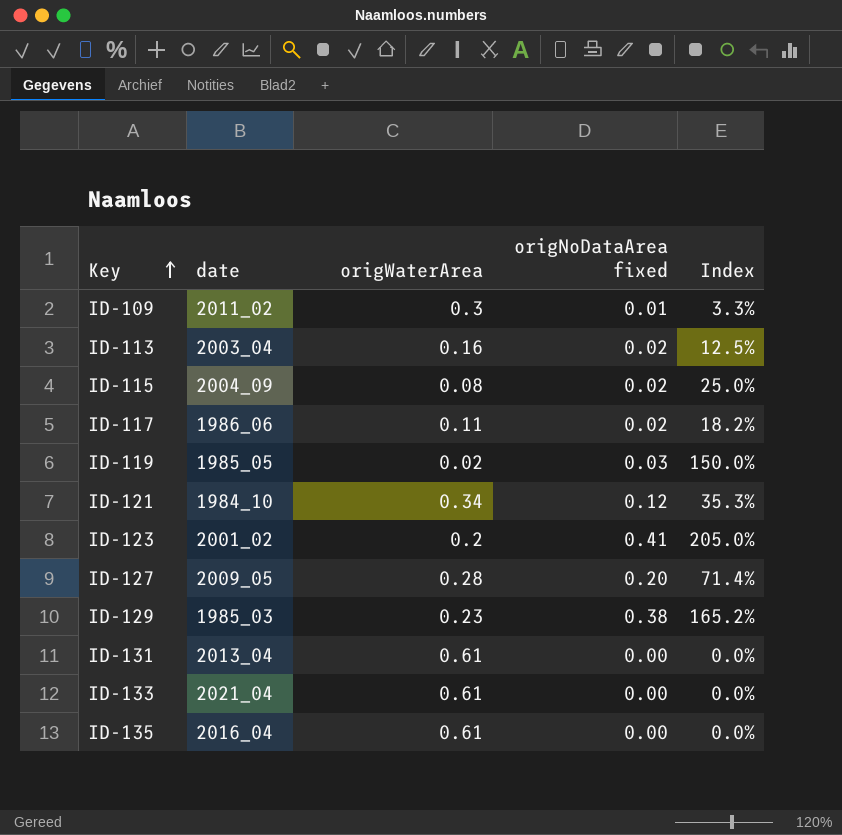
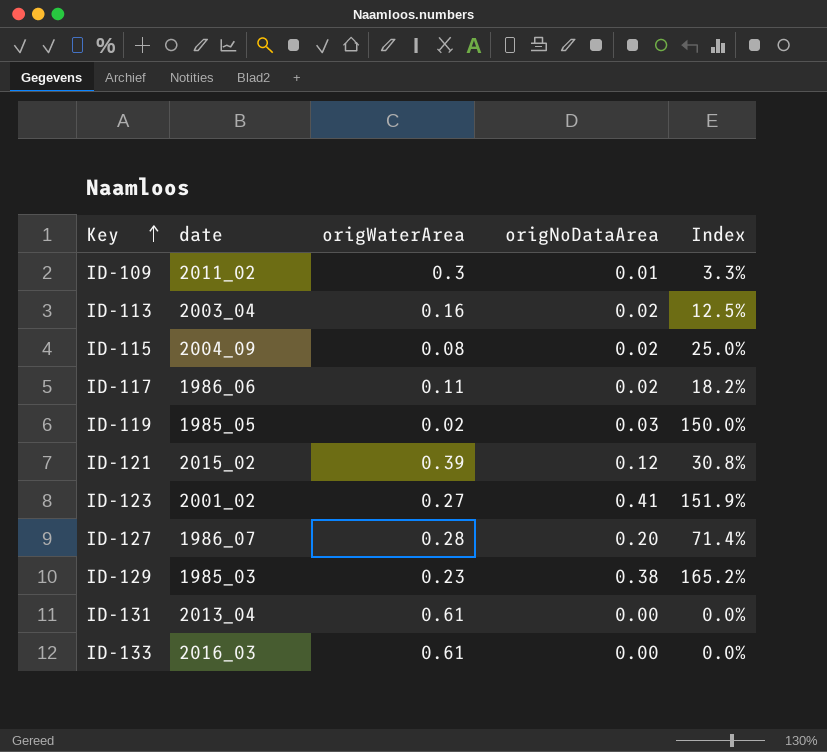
column name: origNoDataArea fixed -> origNoDataArea
row ID-135: 2016_04 | 0.61 | 0.00 | 0.0% -> none
ID-121 | date: 1984_10 -> 2015_02
ID-121 | origWaterArea: 0.34 -> 0.39
ID-121 | Index: 35.3% -> 30.8%
ID-123 | origWaterArea: 0.2 -> 0.27
ID-123 | Index: 205.0% -> 151.9%
ID-127 | date: 2009_05 -> 1986_07
ID-133 | date: 2021_04 -> 2016_03

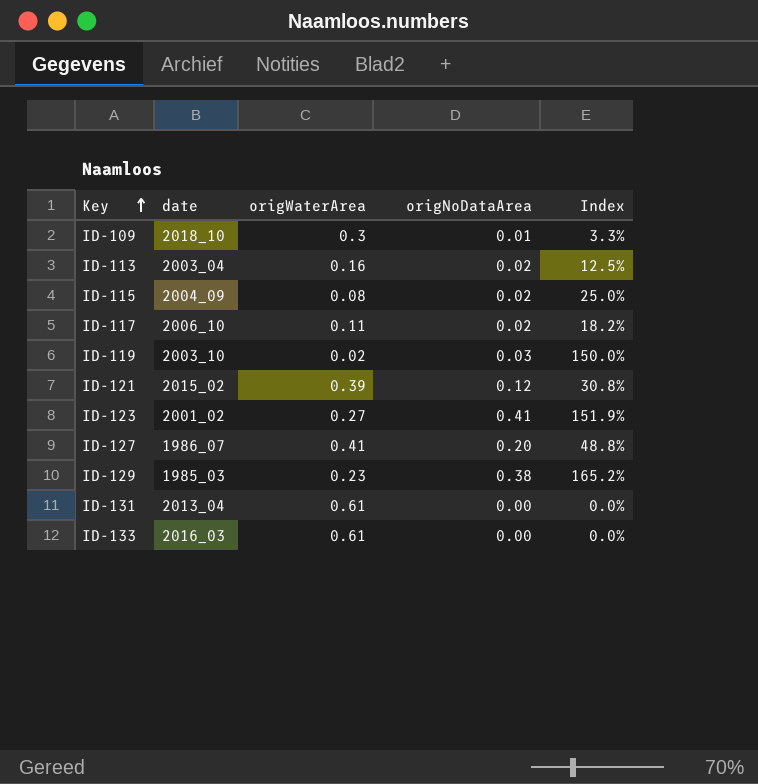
ID-109 | date: 2011_02 -> 2018_10
ID-117 | date: 1986_06 -> 2006_10
ID-119 | date: 1985_05 -> 2003_10
ID-127 | origWaterArea: 0.28 -> 0.41
ID-127 | Index: 71.4% -> 48.8%

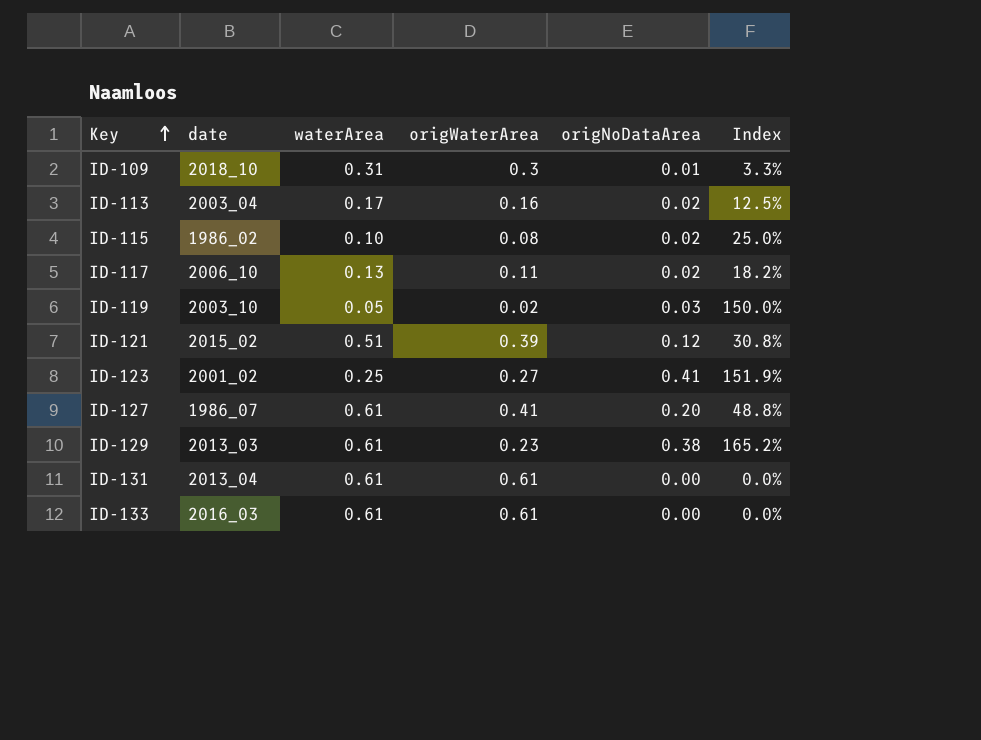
column waterArea | position: none -> 3
ID-115 | date: 2004_09 -> 1986_02
ID-129 | date: 1985_03 -> 2013_03

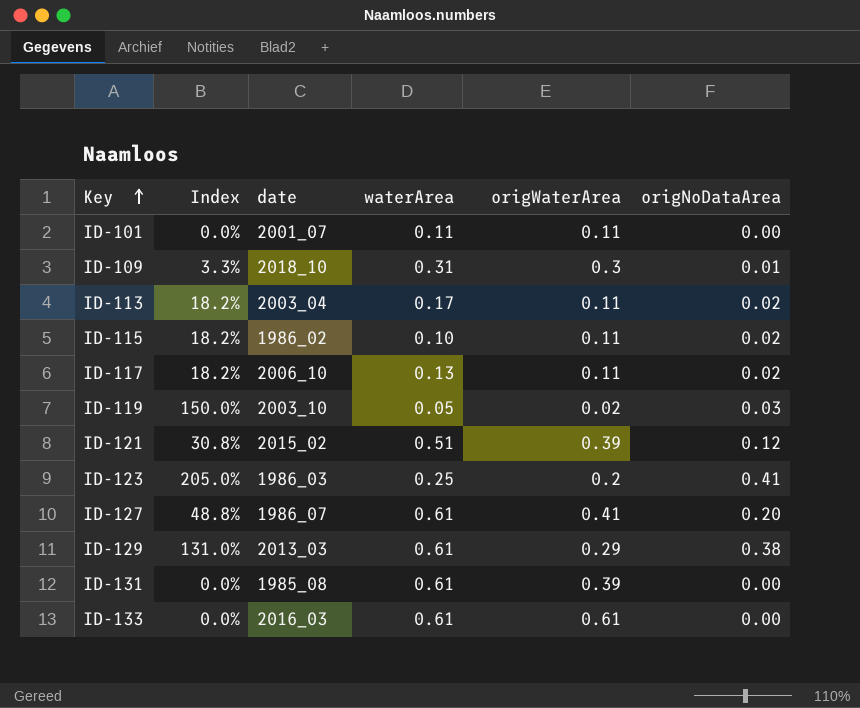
column Index | position: 6 -> 2
row ID-101: none -> 0.0% | 2001_07 | 0.11 | 0.11 | 0.00
ID-113 | Index: 12.5% -> 18.2%
ID-113 | origWaterArea: 0.16 -> 0.11
ID-115 | Index: 25.0% -> 18.2%
ID-115 | origWaterArea: 0.08 -> 0.11
ID-123 | Index: 151.9% -> 205.0%
ID-123 | date: 2001_02 -> 1986_03
ID-123 | origWaterArea: 0.27 -> 0.2
ID-129 | Index: 165.2% -> 131.0%
ID-129 | origWaterArea: 0.23 -> 0.29
ID-131 | date: 2013_04 -> 1985_08
ID-131 | origWaterArea: 0.61 -> 0.39

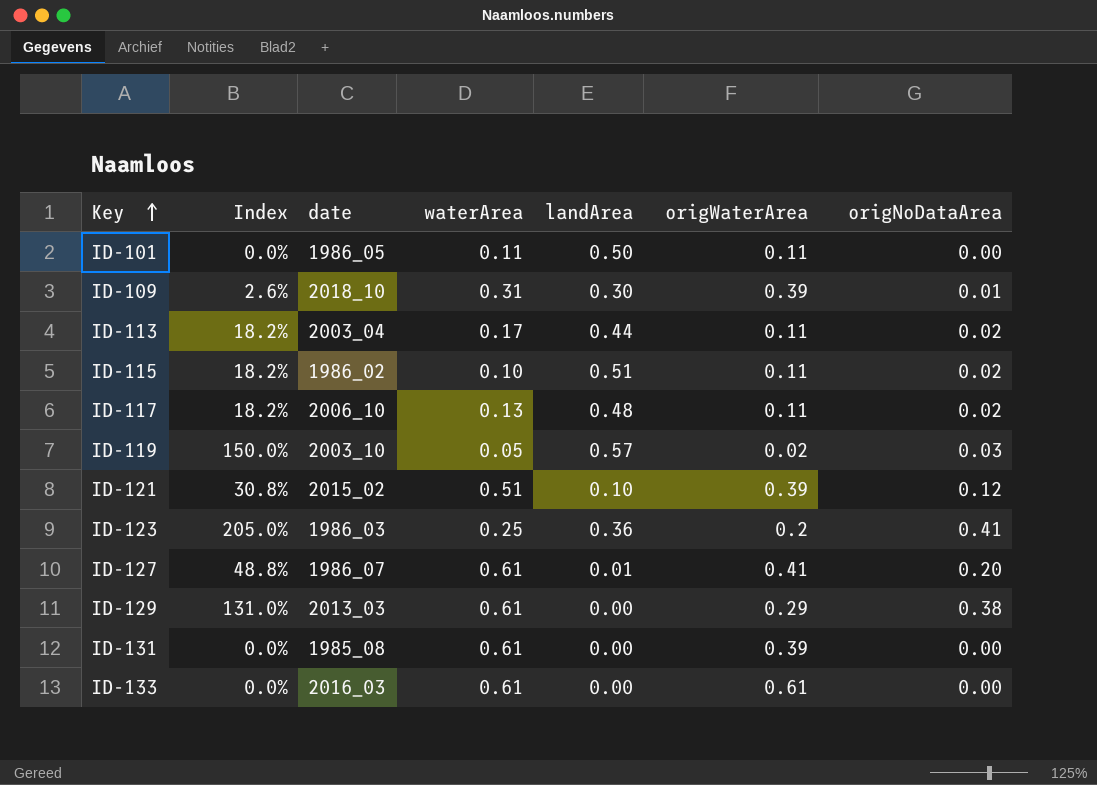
column landArea | position: none -> 5
ID-101 | date: 2001_07 -> 1986_05
ID-109 | Index: 3.3% -> 2.6%
ID-109 | origWaterArea: 0.3 -> 0.39

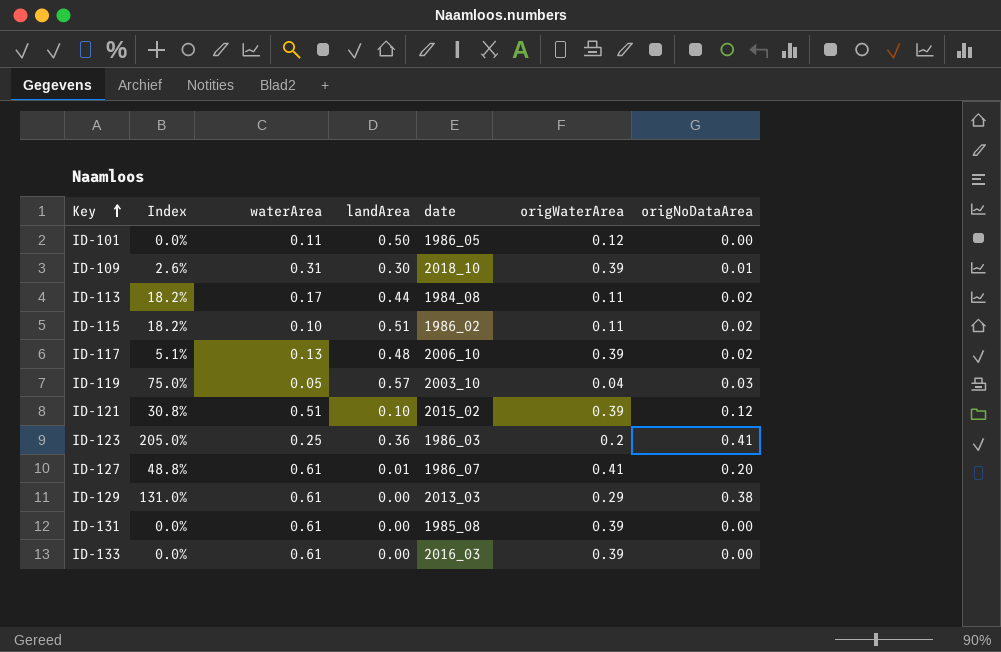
column date | position: 3 -> 5
ID-101 | origWaterArea: 0.11 -> 0.12
ID-113 | date: 2003_04 -> 1984_08
ID-117 | Index: 18.2% -> 5.1%
ID-117 | origWaterArea: 0.11 -> 0.39
ID-119 | Index: 150.0% -> 75.0%
ID-119 | origWaterArea: 0.02 -> 0.04
ID-133 | origWaterArea: 0.61 -> 0.39

